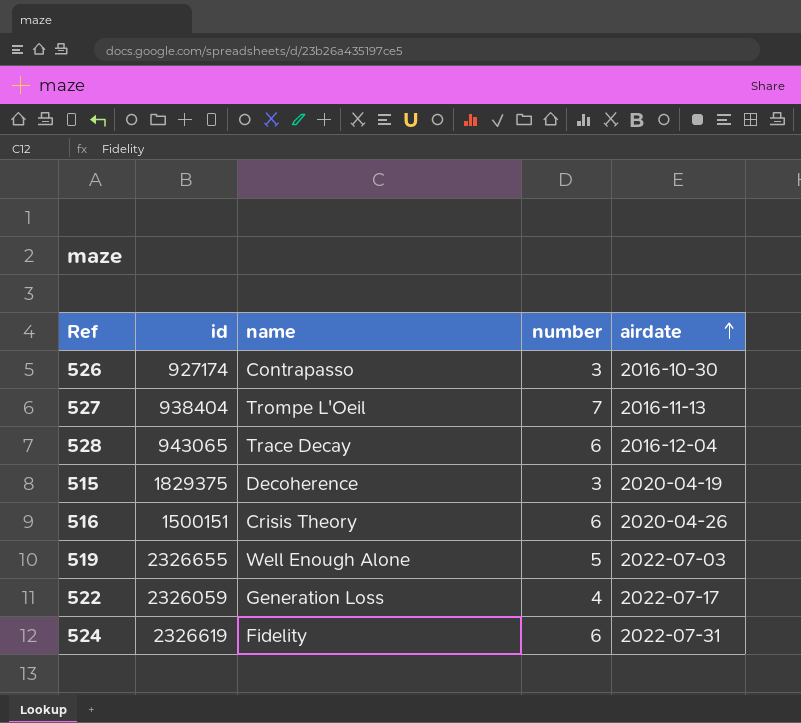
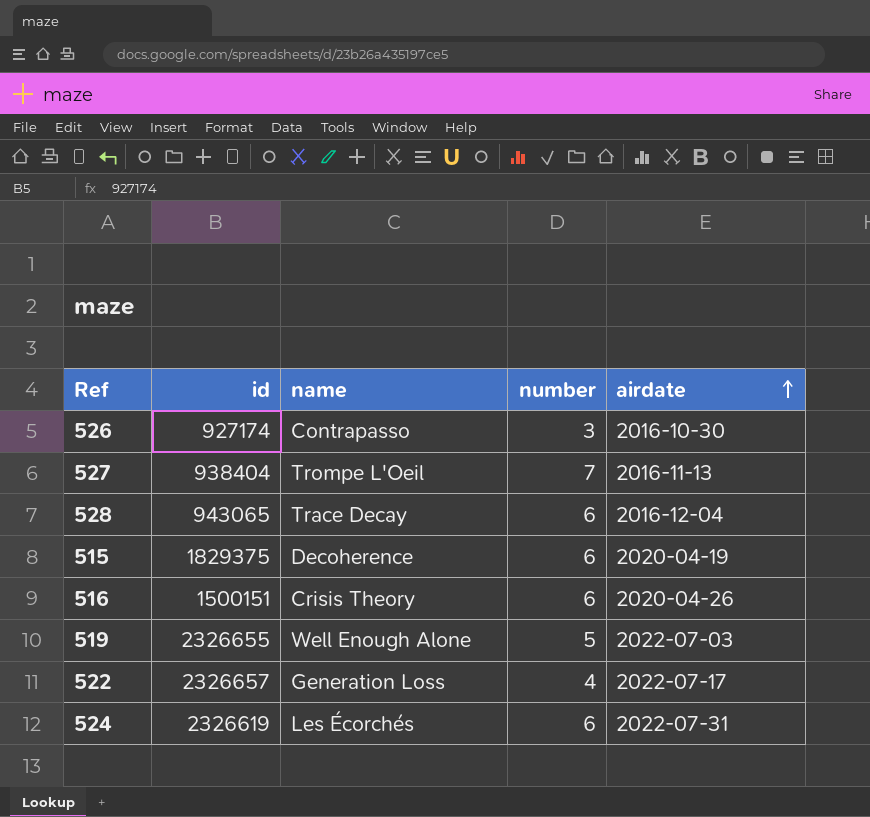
515 | number: 3 -> 6
522 | id: 2326059 -> 2326657
524 | name: Fidelity -> Les Écorchés

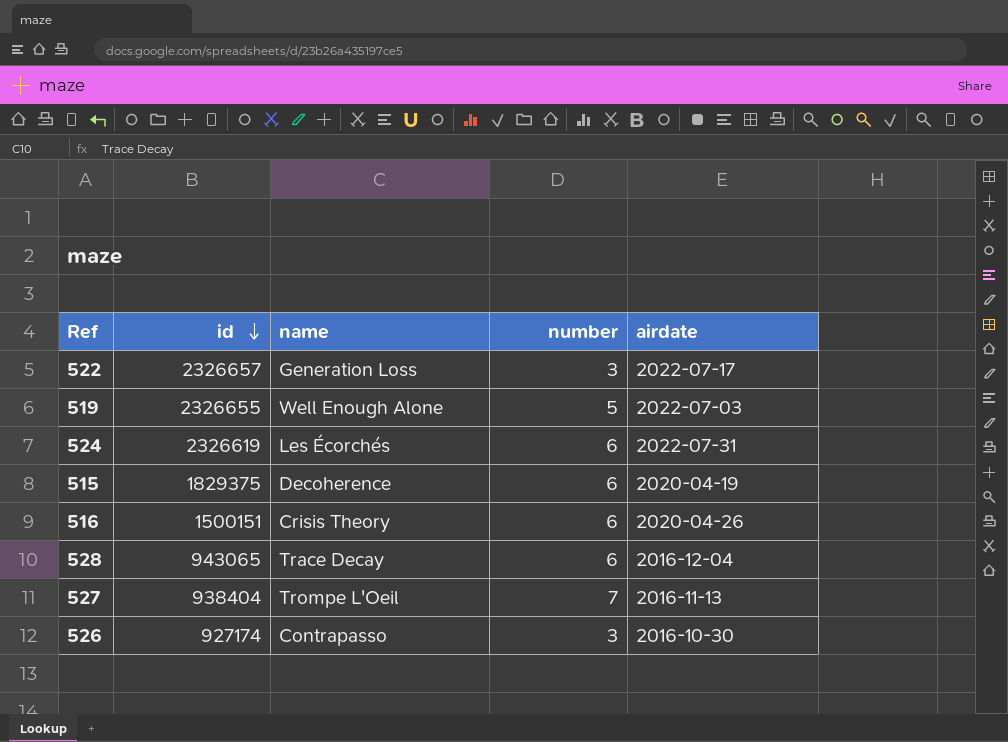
row order: airdate ascending -> id descending
522 | number: 4 -> 3

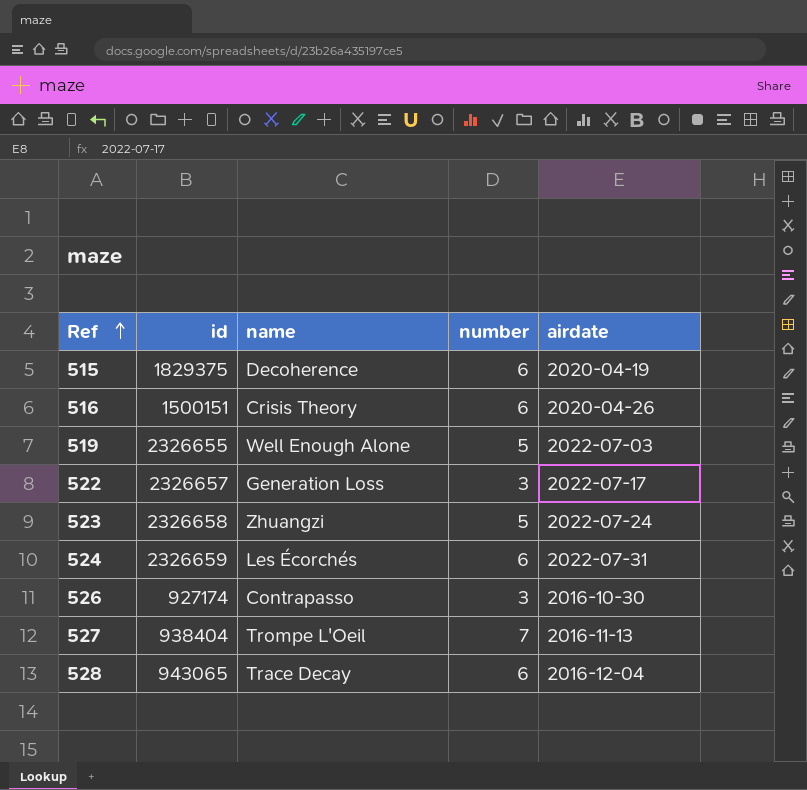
row order: id descending -> Ref ascending
row 523: none -> 2326658 | Zhuangzi | 5 | 2022-07-24
524 | id: 2326619 -> 2326659

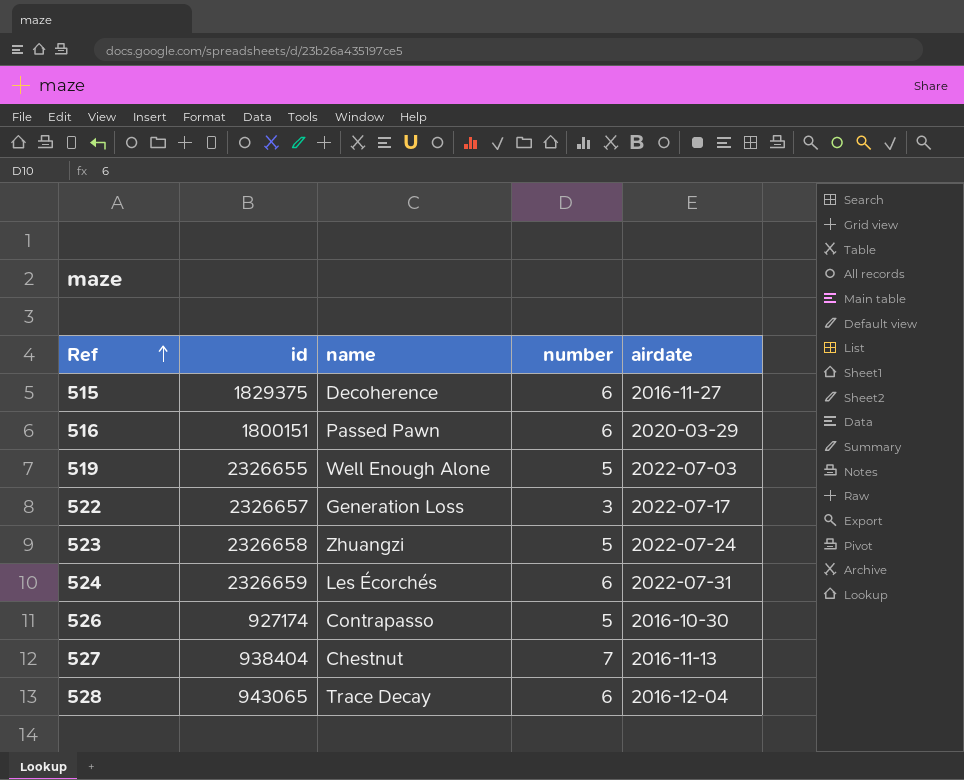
515 | airdate: 2020-04-19 -> 2016-11-27
516 | id: 1500151 -> 1800151
516 | name: Crisis Theory -> Passed Pawn
516 | airdate: 2020-04-26 -> 2020-03-29
526 | number: 3 -> 5
527 | name: Trompe L'Oeil -> Chestnut

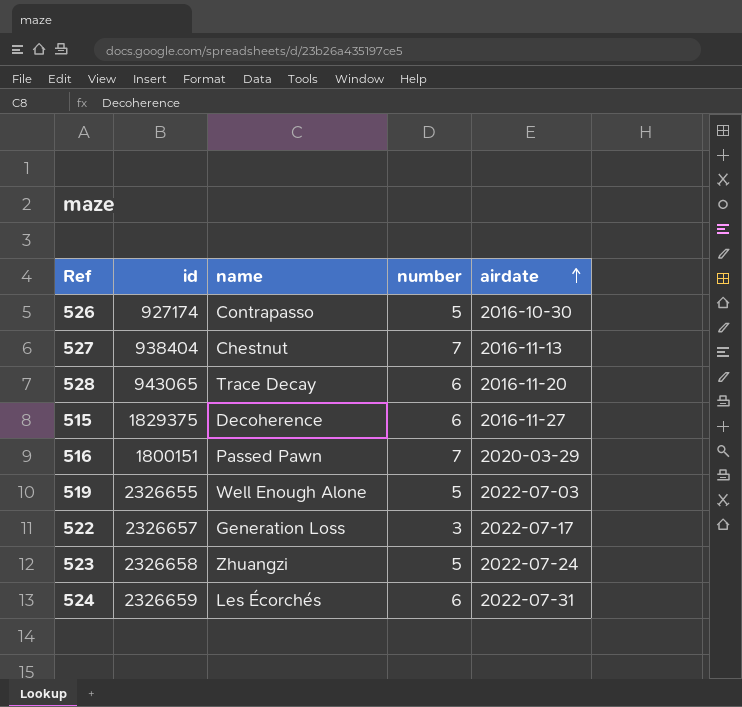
row order: Ref ascending -> airdate ascending
528 | airdate: 2016-12-04 -> 2016-11-20
516 | number: 6 -> 7

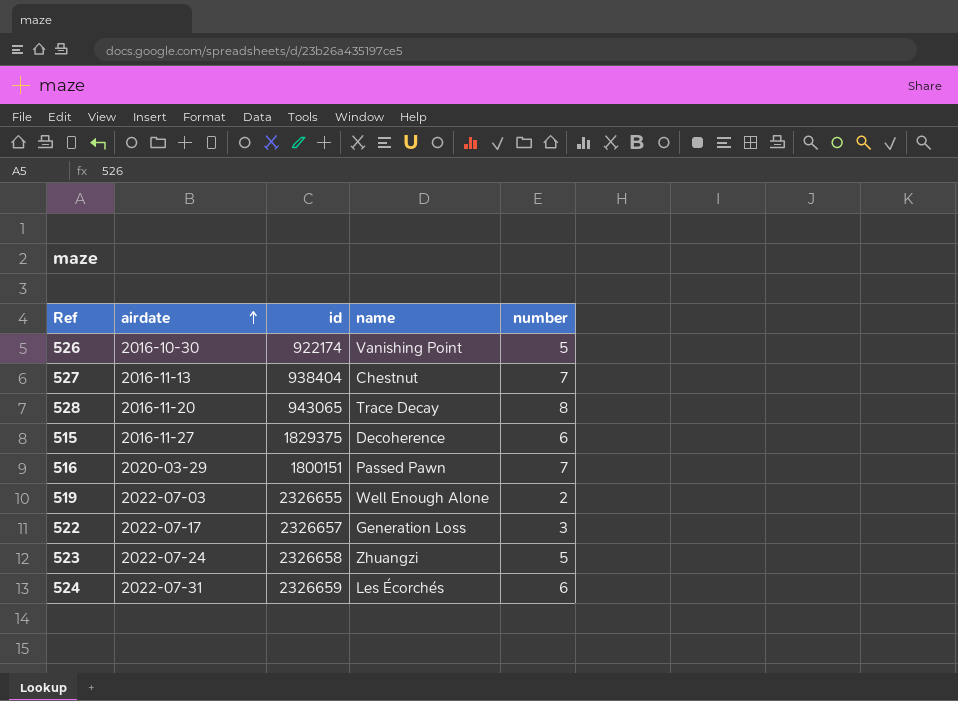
column airdate | position: 5 -> 2
526 | id: 927174 -> 922174
526 | name: Contrapasso -> Vanishing Point
528 | number: 6 -> 8
519 | number: 5 -> 2

